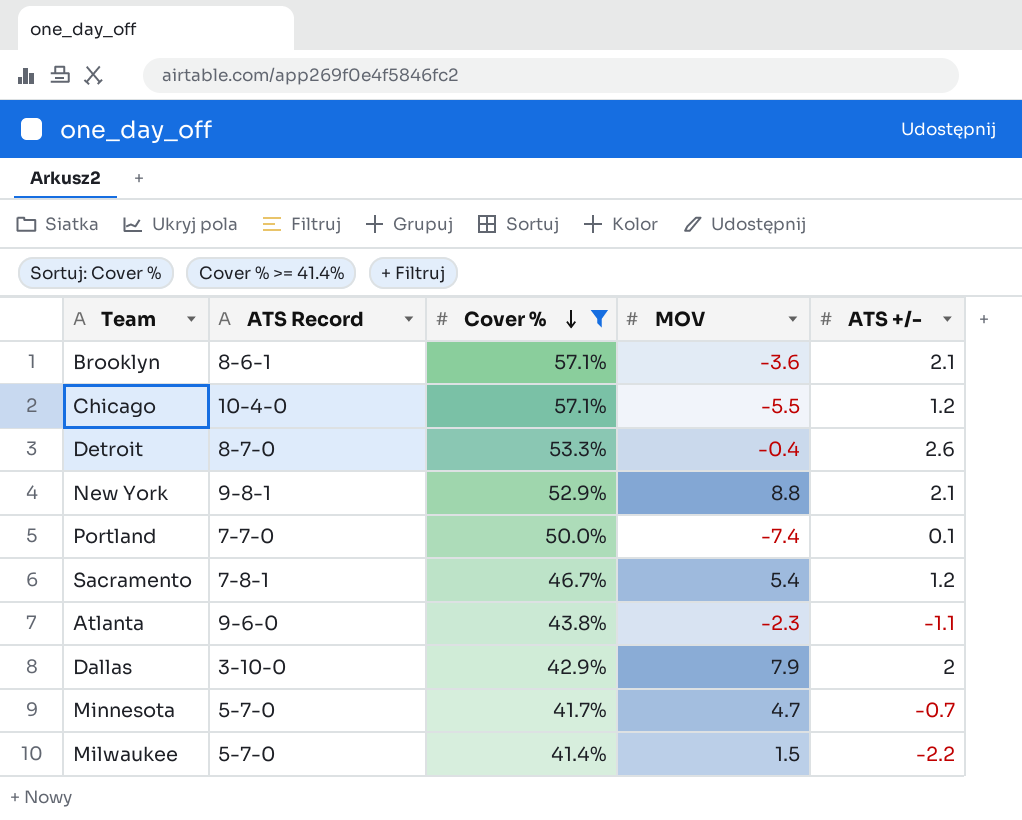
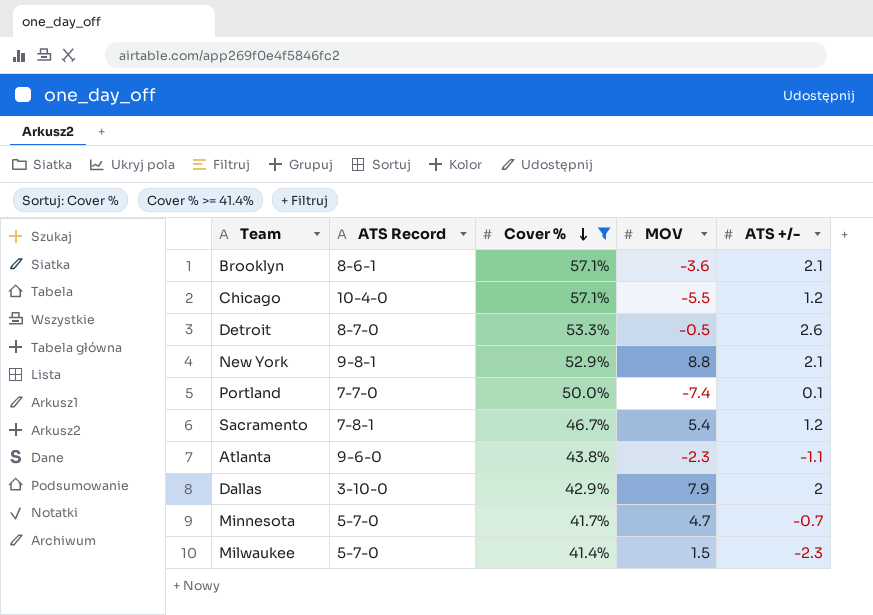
Detroit | MOV: -0.4 -> -0.5
Milwaukee | ATS +/-: -2.2 -> -2.3

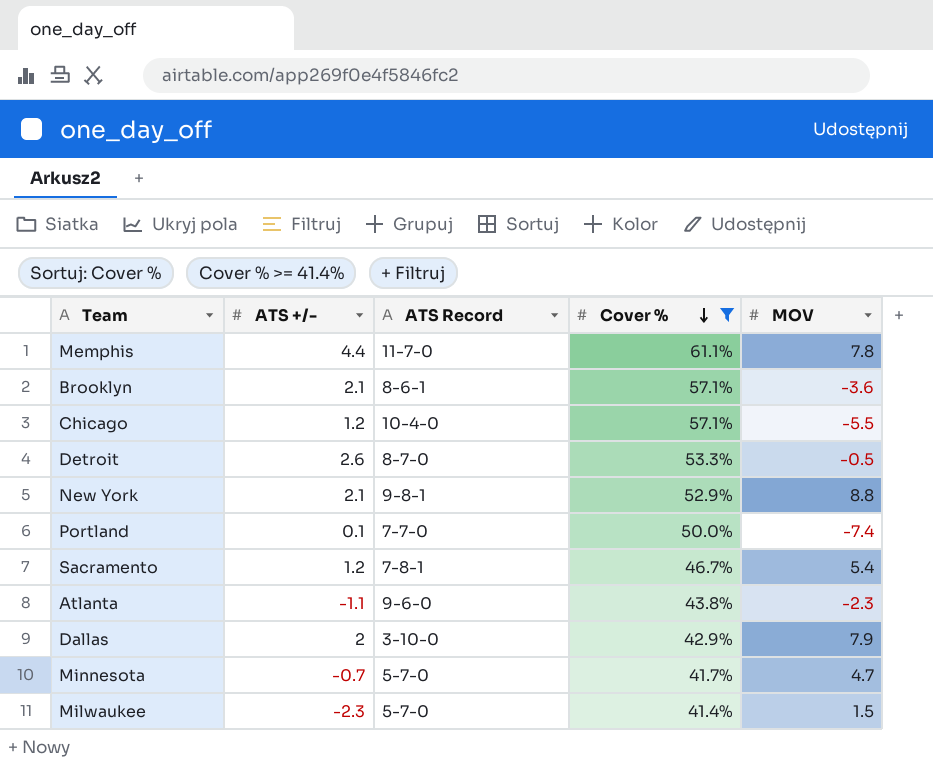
column ATS +/- | position: 5 -> 2
row Memphis: none -> 4.4 | 11-7-0 | 61.1% | 7.8

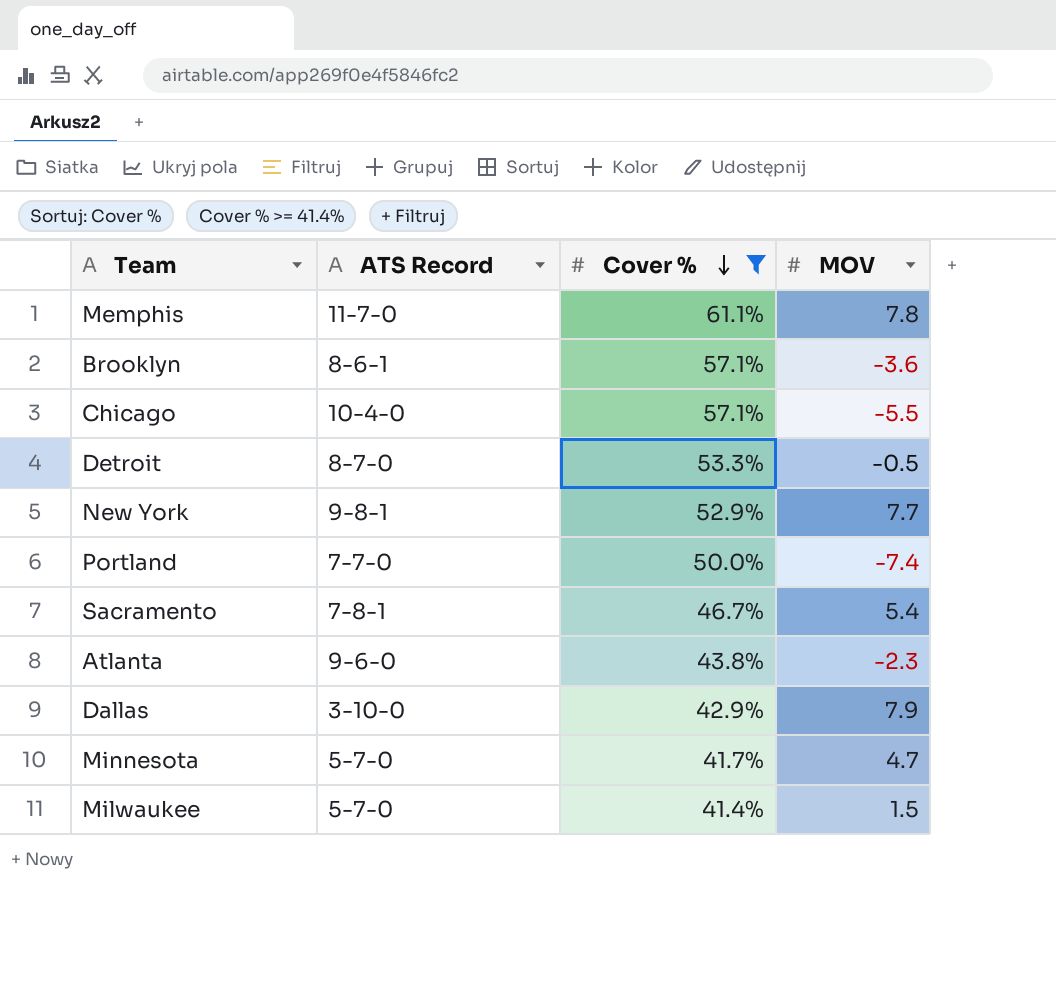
column ATS +/- | position: 2 -> none
New York | MOV: 8.8 -> 7.7

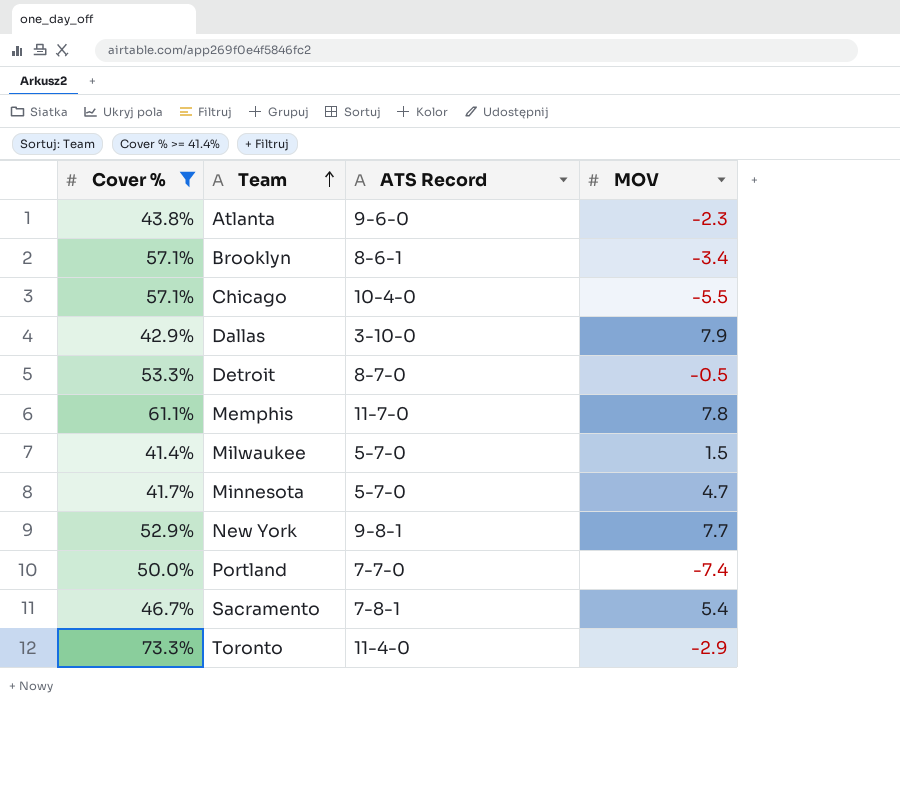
row order: Cover % descending -> Team ascending
column Cover % | position: 3 -> 1
Brooklyn | MOV: -3.6 -> -3.4
row Toronto: none -> 73.3% | 11-4-0 | -2.9

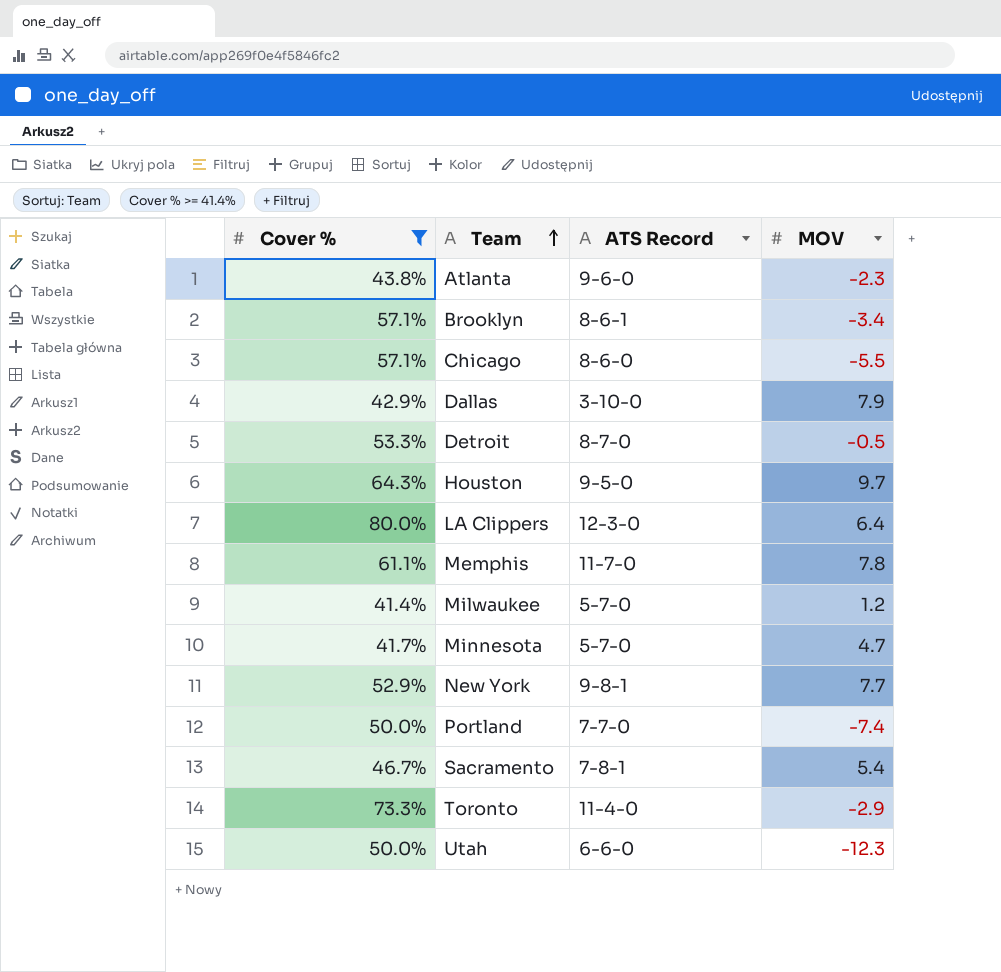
Chicago | ATS Record: 10-4-0 -> 8-6-0
row Houston: none -> 64.3% | 9-5-0 | 9.7
row LA Clippers: none -> 80.0% | 12-3-0 | 6.4
Milwaukee | MOV: 1.5 -> 1.2
row Utah: none -> 50.0% | 6-6-0 | -12.3

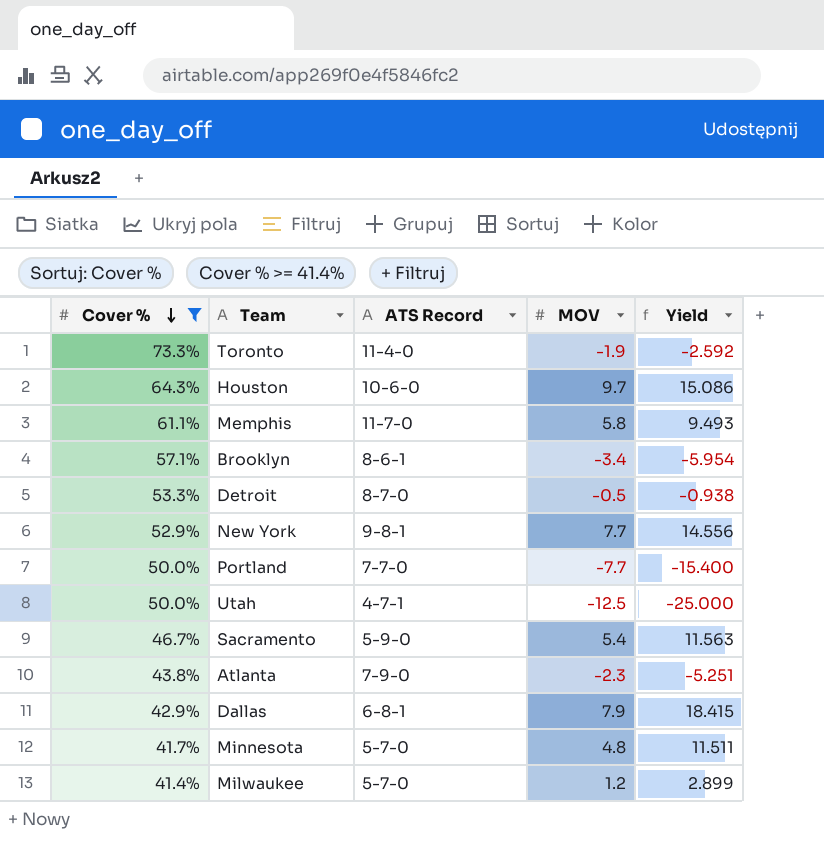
row order: Team ascending -> Cover % descending
column Yield | formula: none -> [MOV] / [Cover %]
row Chicago: 57.1% | 8-6-0 | -5.5 -> none
row LA Clippers: 80.0% | 12-3-0 | 6.4 -> none
Toronto | MOV: -2.9 -> -1.9
Houston | ATS Record: 9-5-0 -> 10-6-0
Memphis | MOV: 7.8 -> 5.8
Portland | MOV: -7.4 -> -7.7
Utah | ATS Record: 6-6-0 -> 4-7-1
Utah | MOV: -12.3 -> -12.5
Sacramento | ATS Record: 7-8-1 -> 5-9-0
Atlanta | ATS Record: 9-6-0 -> 7-9-0
Dallas | ATS Record: 3-10-0 -> 6-8-1
Minnesota | MOV: 4.7 -> 4.8

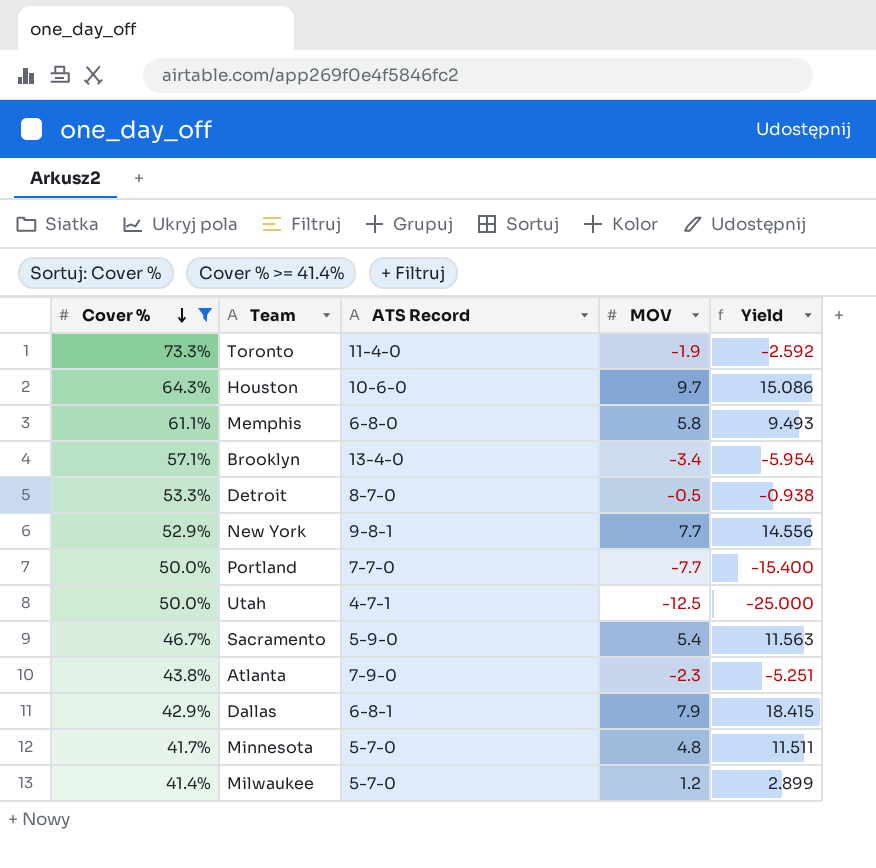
Memphis | ATS Record: 11-7-0 -> 6-8-0
Brooklyn | ATS Record: 8-6-1 -> 13-4-0

